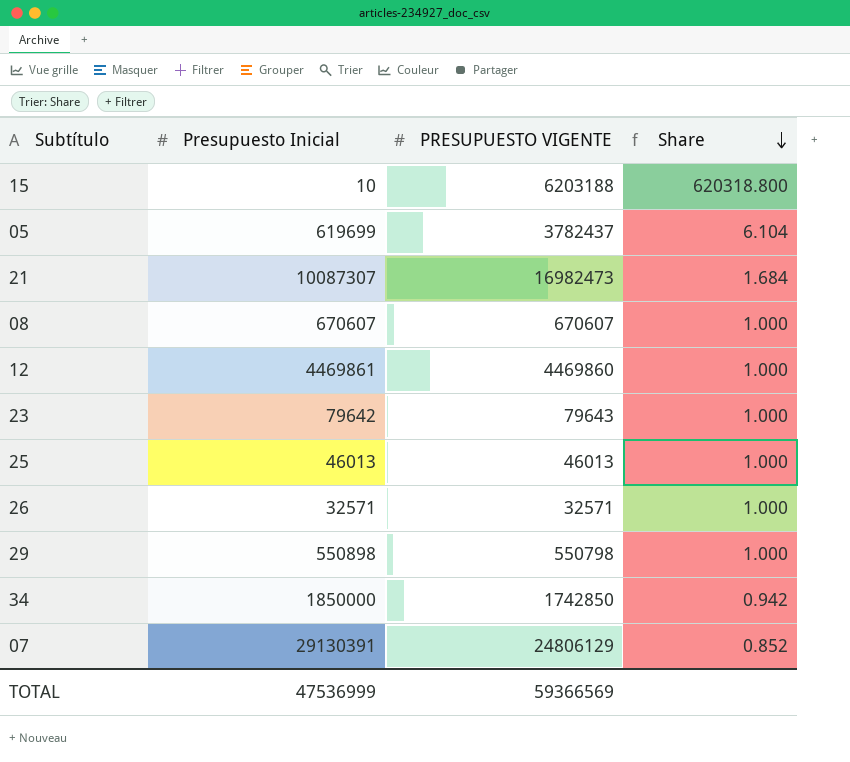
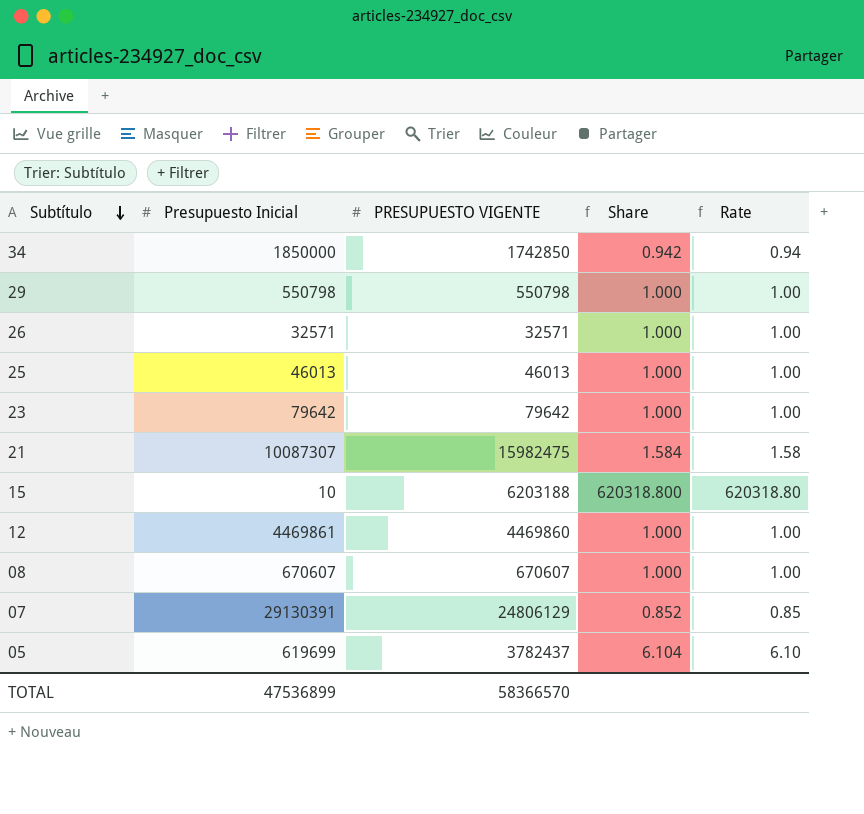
row order: Share descending -> Subtítulo descending
column Rate | formula: none -> [PRESUPUESTO VIGENTE] / [Presupuesto Inicial]
29 | Presupuesto Inicial: 550898 -> 550798
23 | PRESUPUESTO VIGENTE: 79643 -> 79642
21 | PRESUPUESTO VIGENTE: 16982473 -> 15982475
21 | Share: 1.684 -> 1.584
TOTAL | Presupuesto Inicial: 47536999 -> 47536899
TOTAL | PRESUPUESTO VIGENTE: 59366569 -> 58366570

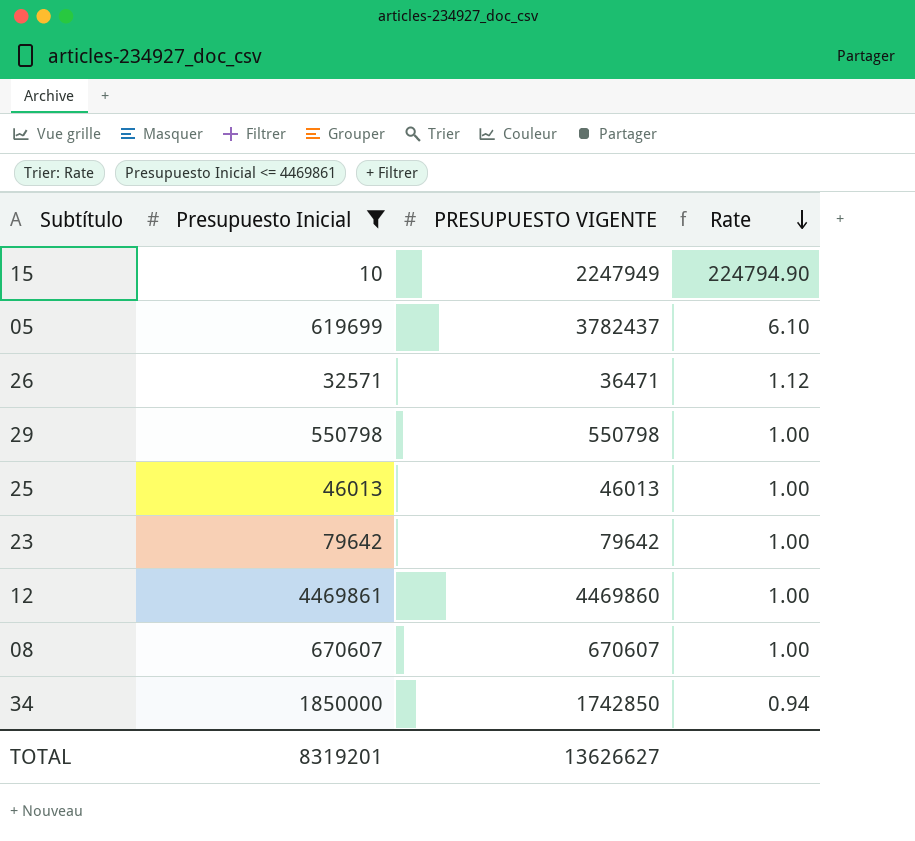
filter: none -> Presupuesto Inicial <= 4469861
row order: Subtítulo descending -> Rate descending
column Share | formula: [PRESUPUESTO VIGENTE] / [Presupuesto Inicial] -> none
15 | PRESUPUESTO VIGENTE: 6203188 -> 2247949
15 | Rate: 620318.80 -> 224794.90
26 | PRESUPUESTO VIGENTE: 32571 -> 36471
26 | Rate: 1.00 -> 1.12
TOTAL | Presupuesto Inicial: 47536899 -> 8319201
TOTAL | PRESUPUESTO VIGENTE: 58366570 -> 13626627

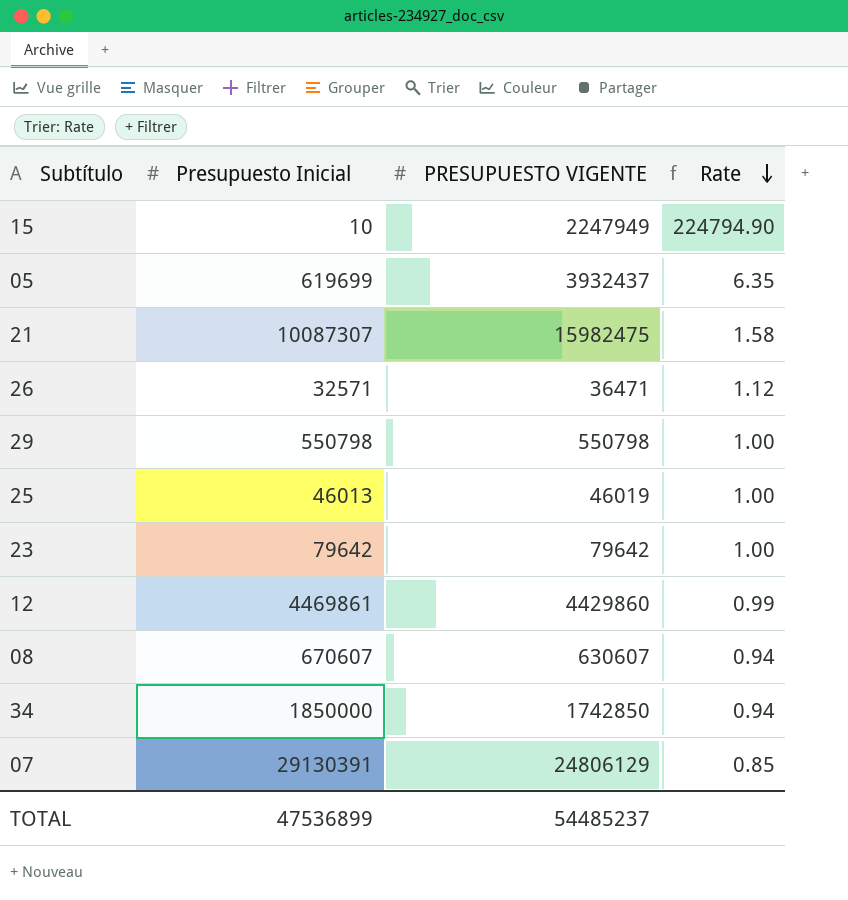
filter: Presupuesto Inicial <= 4469861 -> none
05 | PRESUPUESTO VIGENTE: 3782437 -> 3932437
05 | Rate: 6.10 -> 6.35
25 | PRESUPUESTO VIGENTE: 46013 -> 46019
12 | PRESUPUESTO VIGENTE: 4469860 -> 4429860
12 | Rate: 1.00 -> 0.99
08 | PRESUPUESTO VIGENTE: 670607 -> 630607
08 | Rate: 1.00 -> 0.94
TOTAL | Presupuesto Inicial: 8319201 -> 47536899
TOTAL | PRESUPUESTO VIGENTE: 13626627 -> 54485237

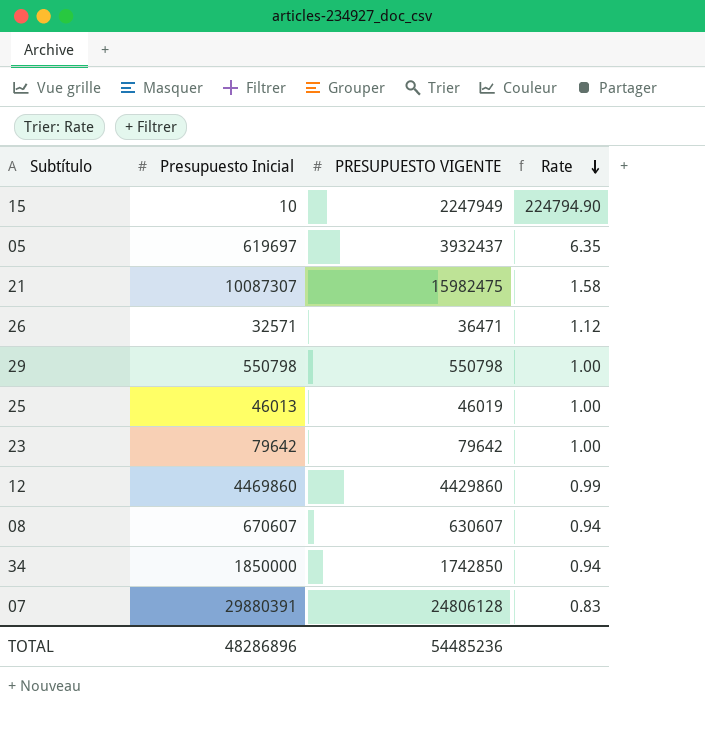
05 | Presupuesto Inicial: 619699 -> 619697
12 | Presupuesto Inicial: 4469861 -> 4469860
07 | Presupuesto Inicial: 29130391 -> 29880391
07 | PRESUPUESTO VIGENTE: 24806129 -> 24806128
07 | Rate: 0.85 -> 0.83
TOTAL | Presupuesto Inicial: 47536899 -> 48286896
TOTAL | PRESUPUESTO VIGENTE: 54485237 -> 54485236

